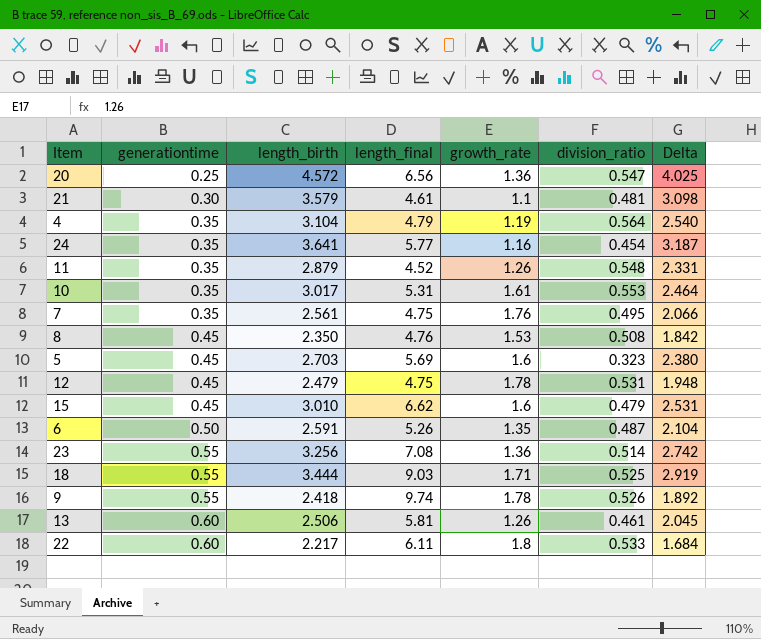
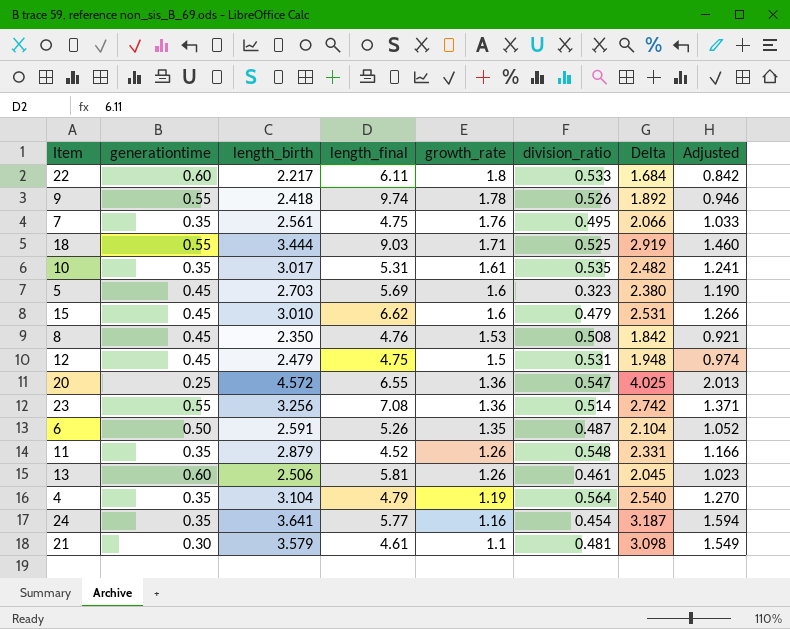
row order: generationtime ascending -> growth_rate descending
column Adjusted | formula: none -> [Delta] * 0.5
10 | division_ratio: 0.553 -> 0.535
10 | Delta: 2.464 -> 2.482
12 | growth_rate: 1.78 -> 1.5
20 | length_final: 6.56 -> 6.55

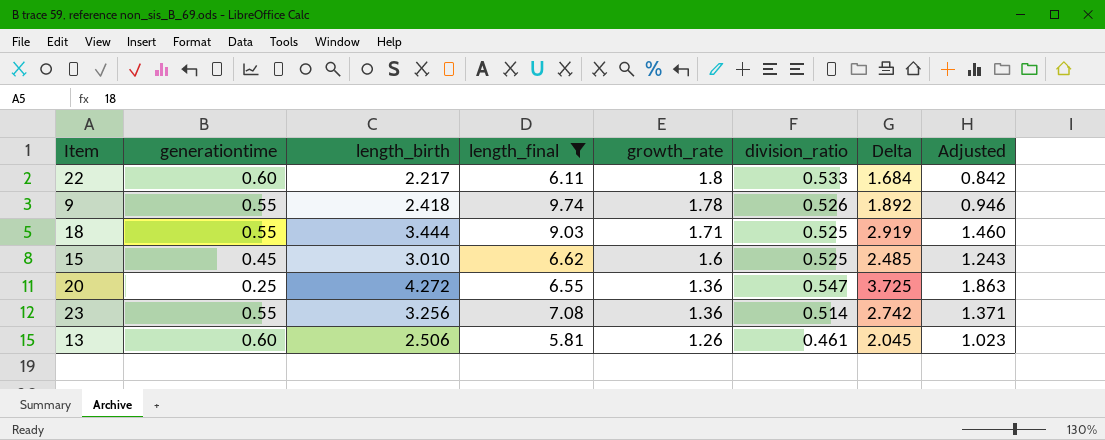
filter: none -> length_final >= 5.81
15 | division_ratio: 0.479 -> 0.525
15 | Delta: 2.531 -> 2.485
15 | Adjusted: 1.266 -> 1.243
20 | length_birth: 4.572 -> 4.272
20 | Delta: 4.025 -> 3.725
20 | Adjusted: 2.013 -> 1.863

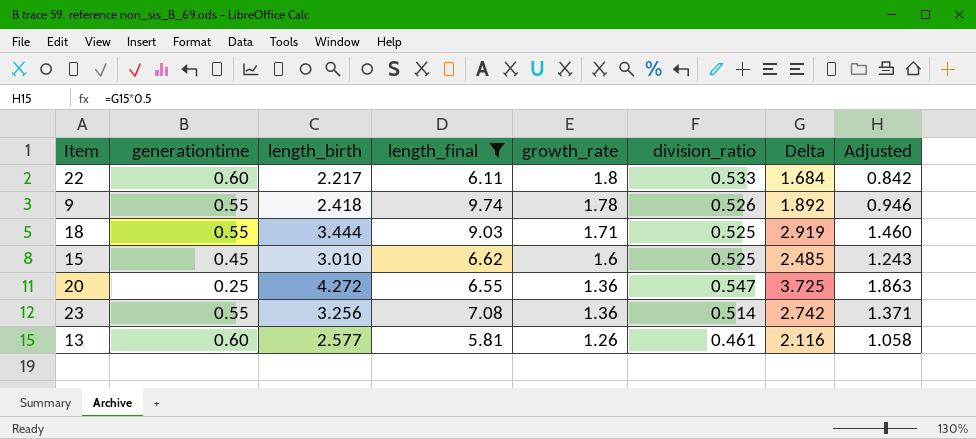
13 | length_birth: 2.506 -> 2.577
13 | Delta: 2.045 -> 2.116
13 | Adjusted: 1.023 -> 1.058

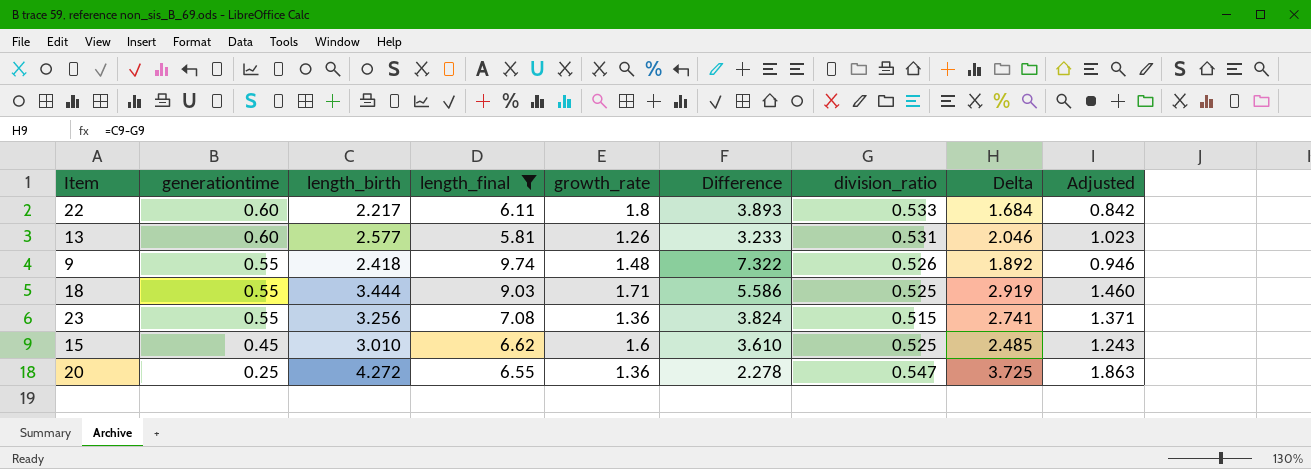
row order: growth_rate descending -> generationtime descending
column Difference | formula: none -> [length_final] - [length_birth]
13 | division_ratio: 0.461 -> 0.531
13 | Delta: 2.116 -> 2.046
13 | Adjusted: 1.058 -> 1.023
9 | growth_rate: 1.78 -> 1.48
23 | division_ratio: 0.514 -> 0.515
23 | Delta: 2.742 -> 2.741

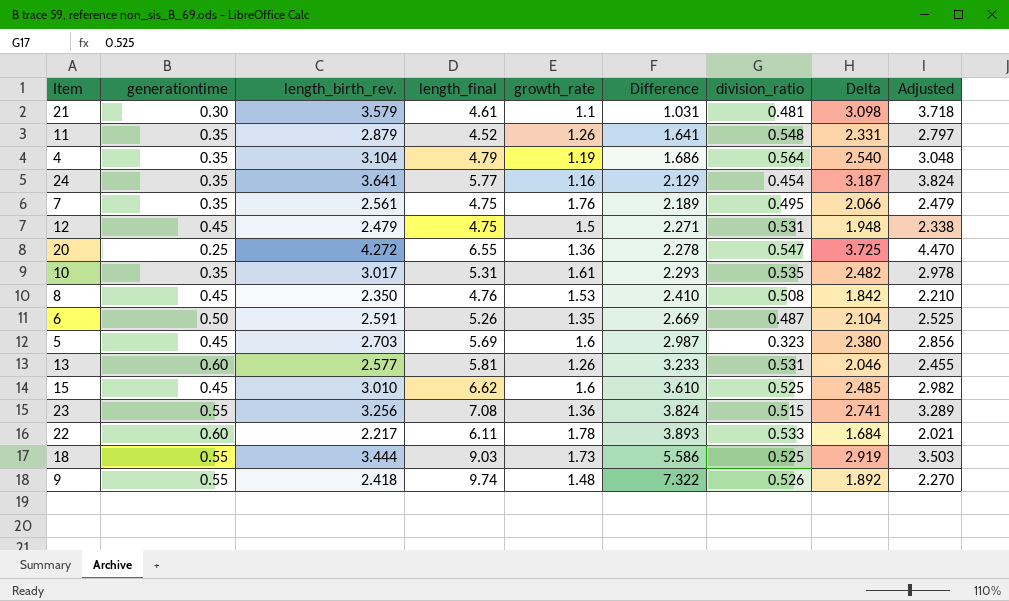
filter: length_final >= 5.81 -> none
row order: generationtime descending -> Difference ascending
column name: length_birth -> length_birth_rev.
column Adjusted | formula: [Delta] * 0.5 -> [Delta] * 1.2
22 | growth_rate: 1.8 -> 1.78
18 | growth_rate: 1.71 -> 1.73

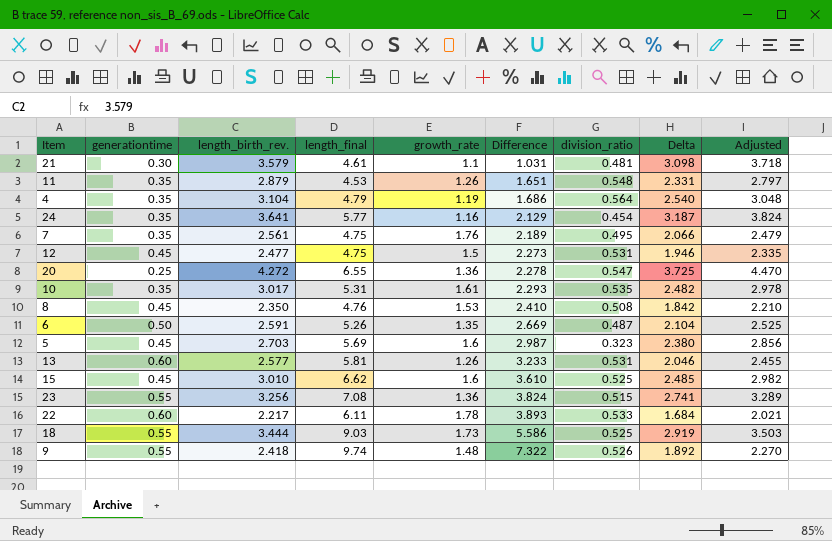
11 | length_final: 4.52 -> 4.53
11 | Difference: 1.641 -> 1.651
12 | length_birth_rev.: 2.479 -> 2.477
12 | Difference: 2.271 -> 2.273
12 | Delta: 1.948 -> 1.946
12 | Adjusted: 2.338 -> 2.335

